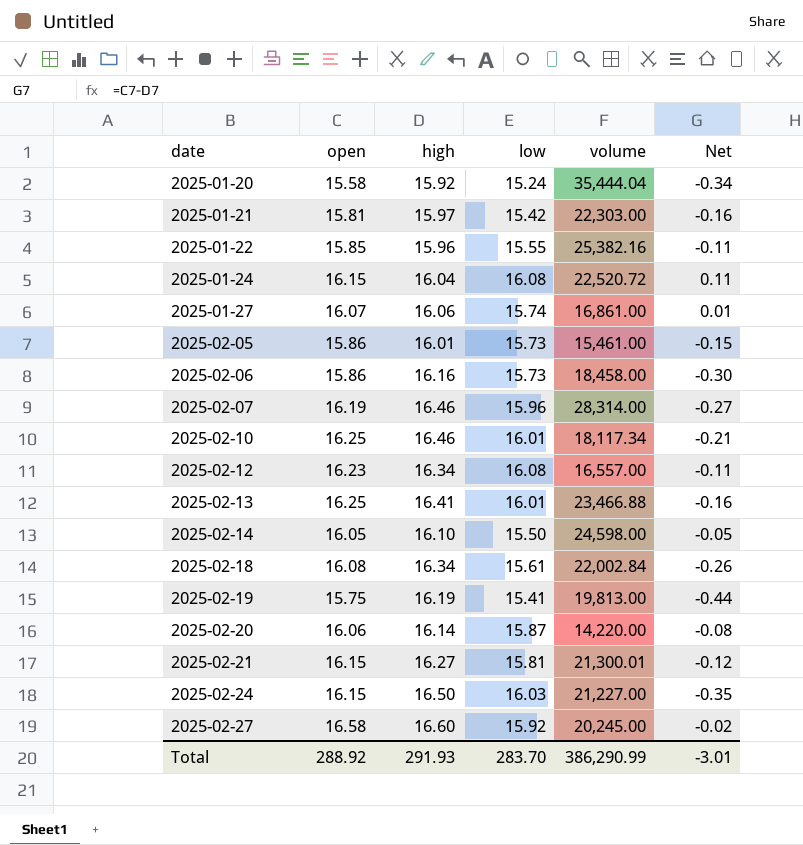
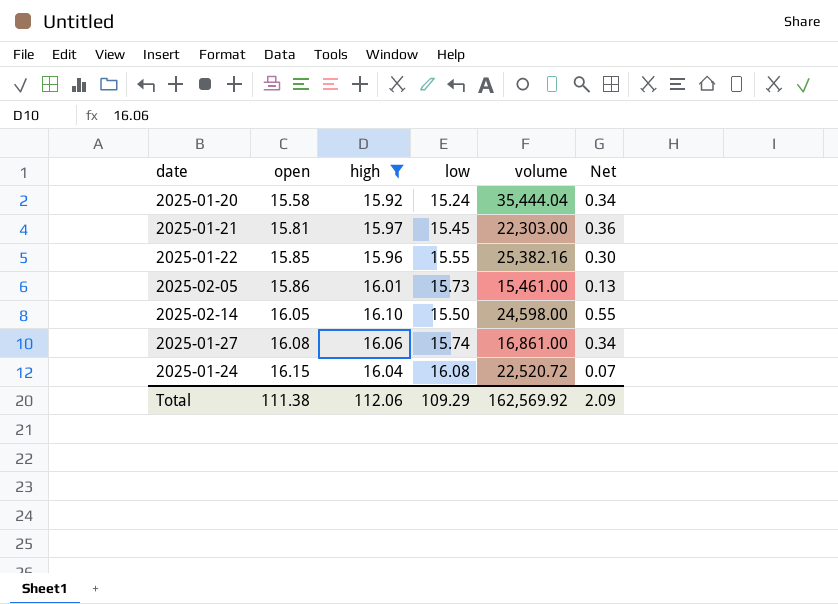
filter: none -> high <= 16.10
row order: date ascending -> open ascending
column Net | formula: [open] - [high] -> [open] - [low]
2025-01-21 | low: 15.42 -> 15.45
2025-01-27 | open: 16.07 -> 16.08
Total | open: 288.92 -> 111.38
Total | high: 291.93 -> 112.06
Total | low: 283.70 -> 109.29
Total | volume: 386,290.99 -> 162,569.92
Total | Net: -3.01 -> 2.09

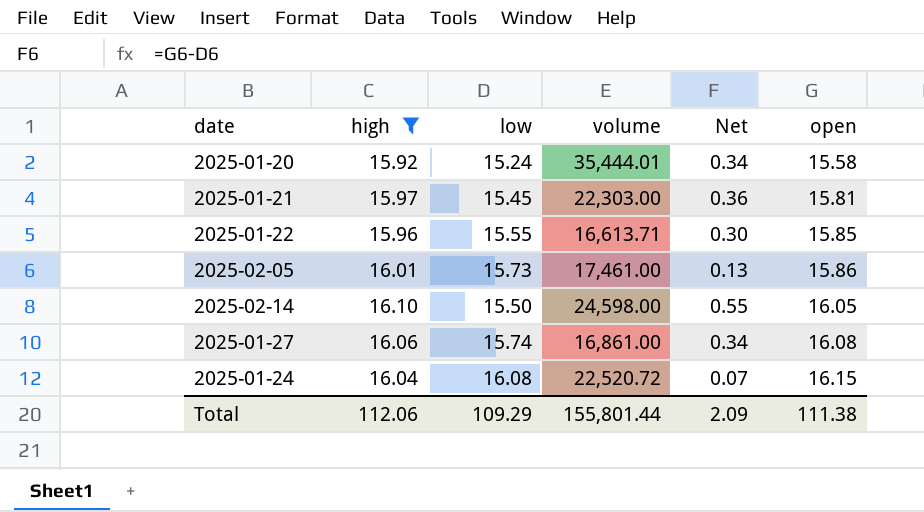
column open | position: 2 -> 6
2025-01-20 | volume: 35,444.04 -> 35,444.01
2025-01-22 | volume: 25,382.16 -> 16,613.71
2025-02-05 | volume: 15,461.00 -> 17,461.00
Total | volume: 162,569.92 -> 155,801.44

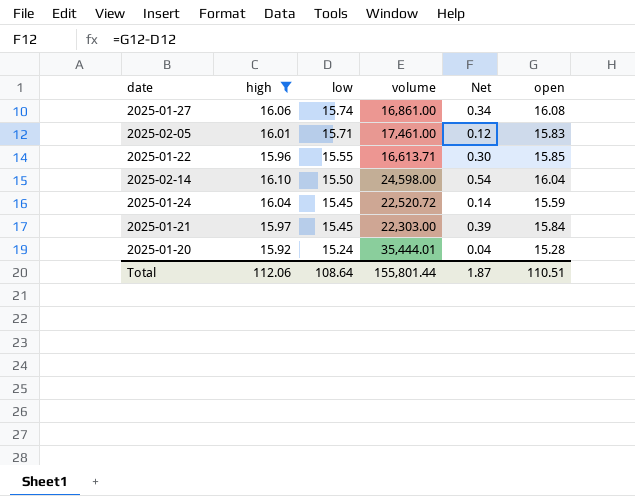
row order: open ascending -> low descending
2025-02-05 | low: 15.73 -> 15.71
2025-02-05 | Net: 0.13 -> 0.12
2025-02-05 | open: 15.86 -> 15.83
2025-02-14 | Net: 0.55 -> 0.54
2025-02-14 | open: 16.05 -> 16.04
2025-01-24 | low: 16.08 -> 15.45
2025-01-24 | Net: 0.07 -> 0.14
2025-01-24 | open: 16.15 -> 15.59
2025-01-21 | Net: 0.36 -> 0.39
2025-01-21 | open: 15.81 -> 15.84
2025-01-20 | Net: 0.34 -> 0.04
2025-01-20 | open: 15.58 -> 15.28
Total | low: 109.29 -> 108.64
Total | Net: 2.09 -> 1.87
Total | open: 111.38 -> 110.51

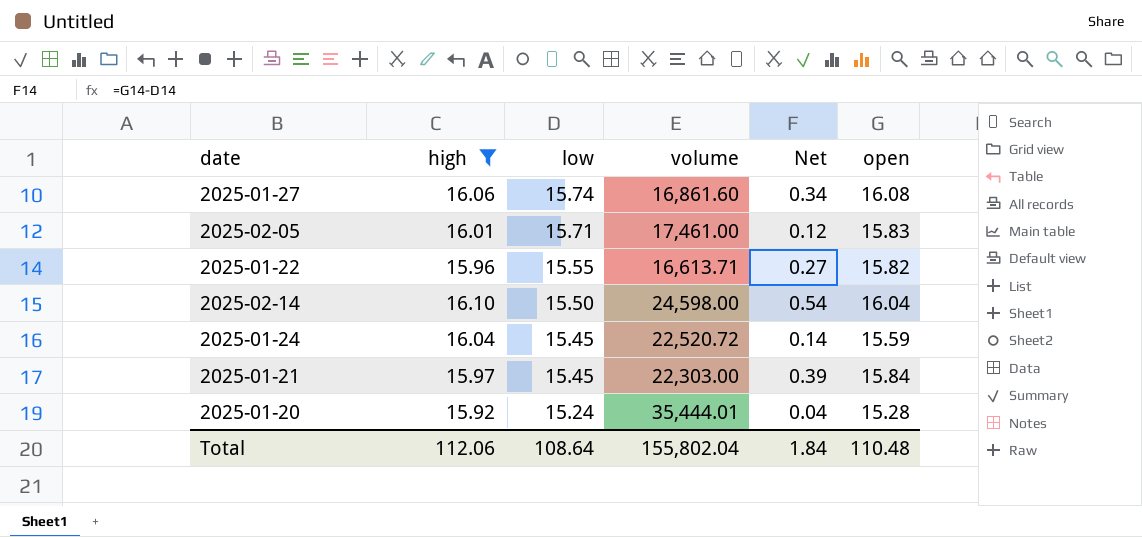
2025-01-27 | volume: 16,861.00 -> 16,861.60
2025-01-22 | Net: 0.30 -> 0.27
2025-01-22 | open: 15.85 -> 15.82
Total | volume: 155,801.44 -> 155,802.04
Total | Net: 1.87 -> 1.84
Total | open: 110.51 -> 110.48

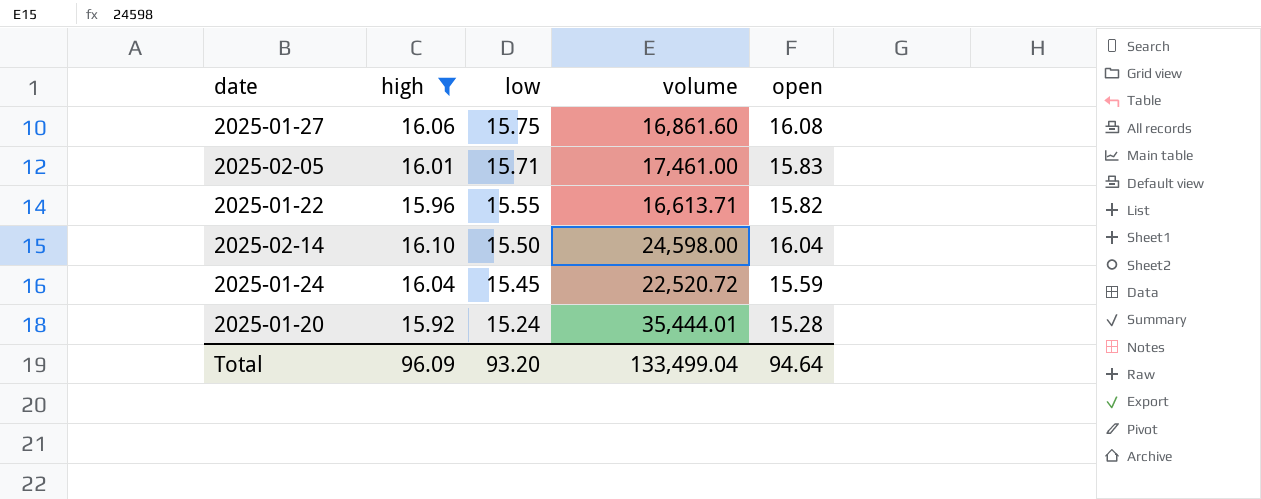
column Net | formula: [open] - [low] -> none
row 2025-01-21: 15.97 | 15.45 | 22,303.00 | 0.39 | 15.84 -> none
2025-01-27 | low: 15.74 -> 15.75
Total | high: 112.06 -> 96.09
Total | low: 108.64 -> 93.20
Total | volume: 155,802.04 -> 133,499.04
Total | open: 110.48 -> 94.64

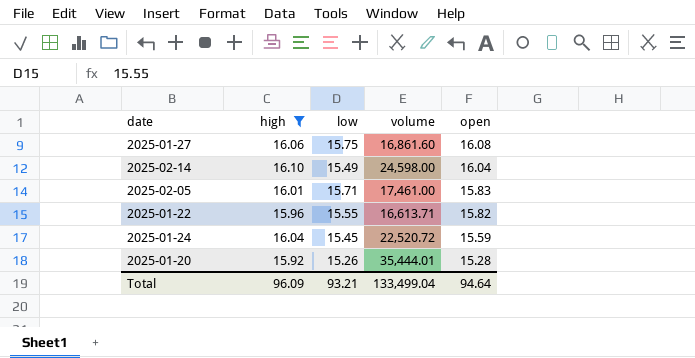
row order: low descending -> open descending
2025-02-14 | low: 15.50 -> 15.49
2025-01-20 | low: 15.24 -> 15.26
Total | low: 93.20 -> 93.21

